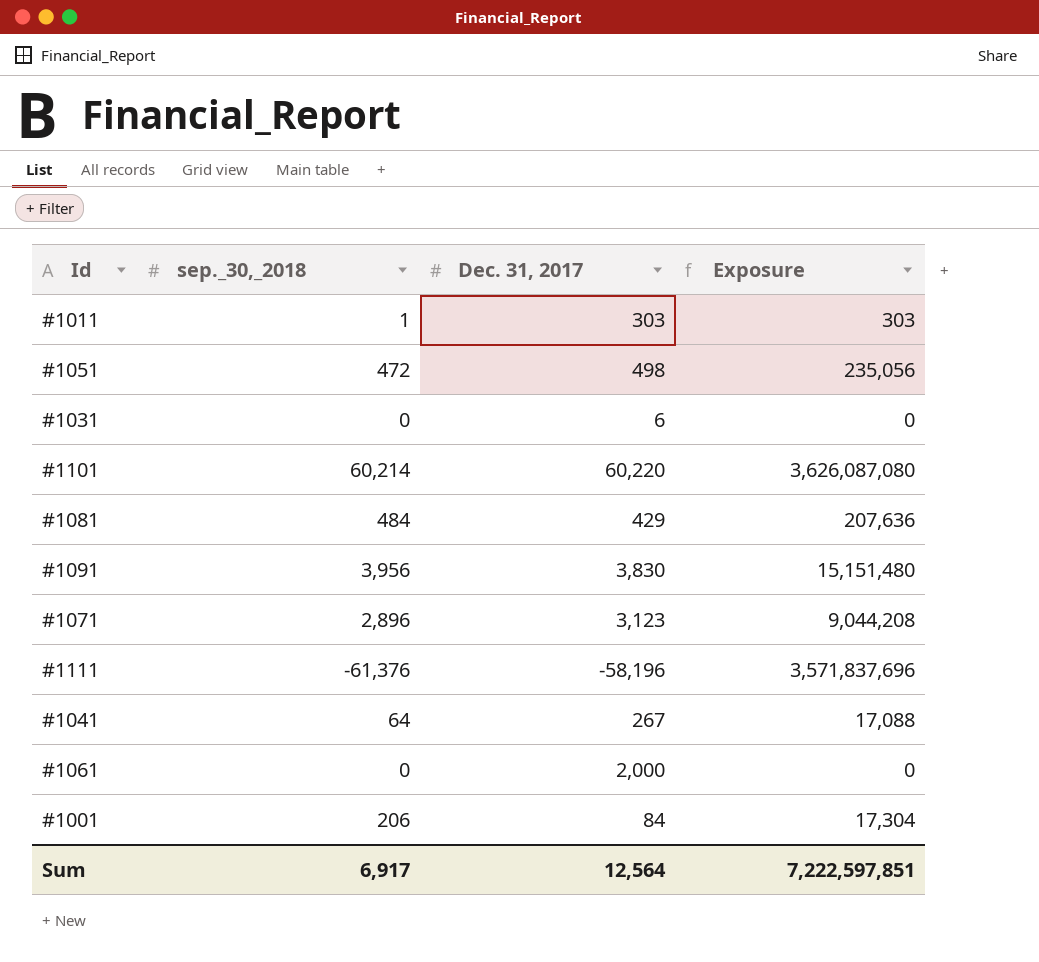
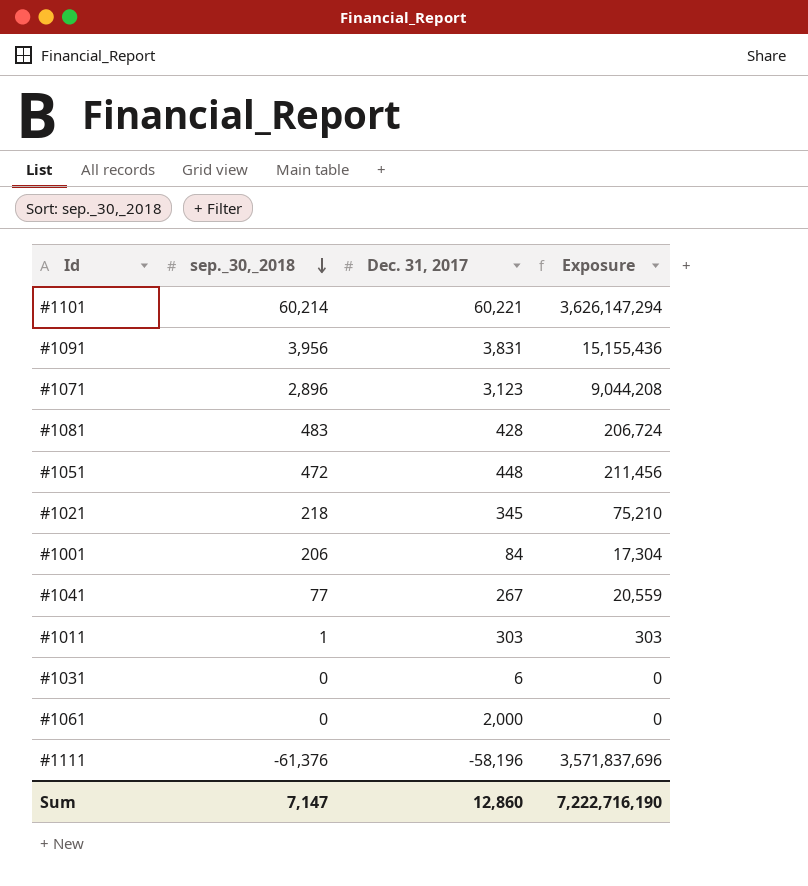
row order: none -> sep._30,_2018 descending
#1101 | Dec. 31, 2017: 60,220 -> 60,221
#1101 | Exposure: 3,626,087,080 -> 3,626,147,294
#1091 | Dec. 31, 2017: 3,830 -> 3,831
#1091 | Exposure: 15,151,480 -> 15,155,436
#1081 | sep._30,_2018: 484 -> 483
#1081 | Dec. 31, 2017: 429 -> 428
#1081 | Exposure: 207,636 -> 206,724
#1051 | Dec. 31, 2017: 498 -> 448
#1051 | Exposure: 235,056 -> 211,456
row #1021: none -> 218 | 345 | 75,210
#1041 | sep._30,_2018: 64 -> 77
#1041 | Exposure: 17,088 -> 20,559
Sum | sep._30,_2018: 6,917 -> 7,147
Sum | Dec. 31, 2017: 12,564 -> 12,860
Sum | Exposure: 7,222,597,851 -> 7,222,716,190

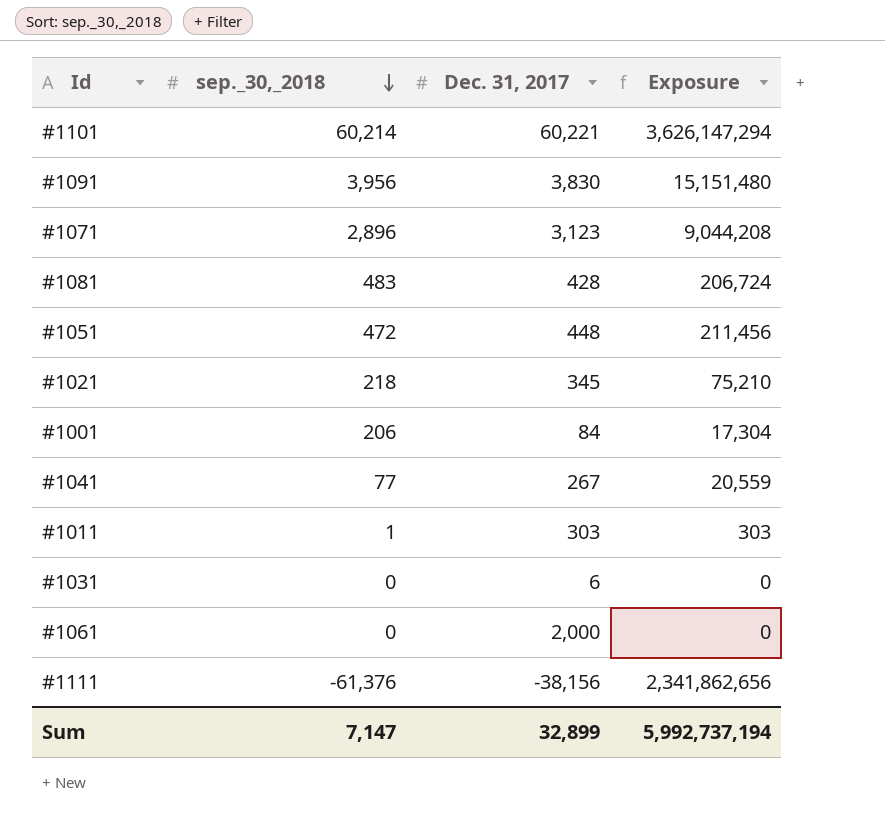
#1091 | Dec. 31, 2017: 3,831 -> 3,830
#1091 | Exposure: 15,155,436 -> 15,151,480
#1111 | Dec. 31, 2017: -58,196 -> -38,156
#1111 | Exposure: 3,571,837,696 -> 2,341,862,656
Sum | Dec. 31, 2017: 12,860 -> 32,899
Sum | Exposure: 7,222,716,190 -> 5,992,737,194

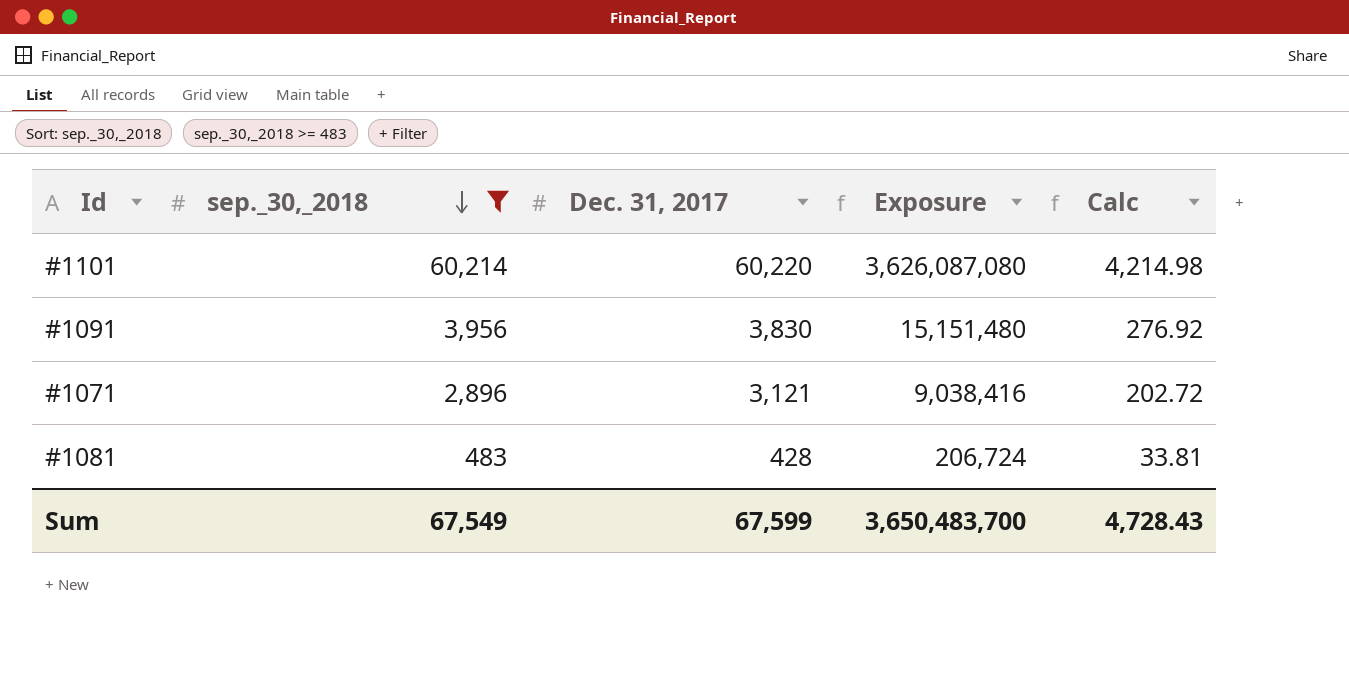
filter: none -> sep._30,_2018 >= 483
column Calc | formula: none -> [sep._30,_2018] * 0.07
#1101 | Dec. 31, 2017: 60,221 -> 60,220
#1101 | Exposure: 3,626,147,294 -> 3,626,087,080
#1071 | Dec. 31, 2017: 3,123 -> 3,121
#1071 | Exposure: 9,044,208 -> 9,038,416
Sum | sep._30,_2018: 7,147 -> 67,549
Sum | Dec. 31, 2017: 32,899 -> 67,599
Sum | Exposure: 5,992,737,194 -> 3,650,483,700

